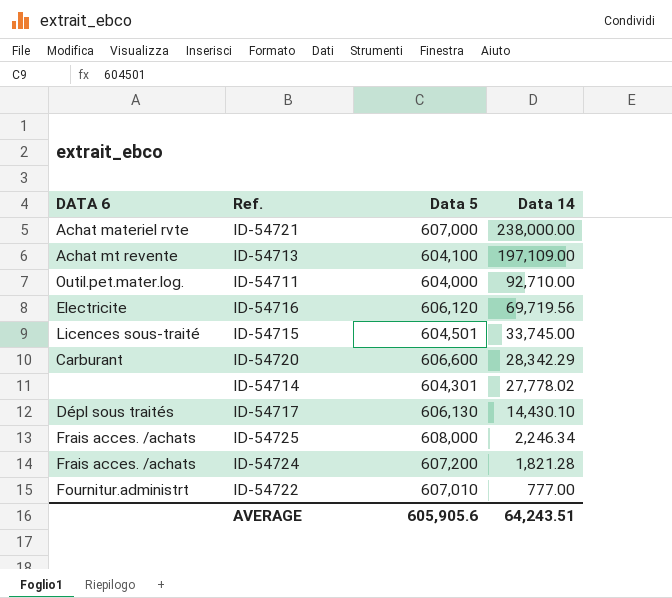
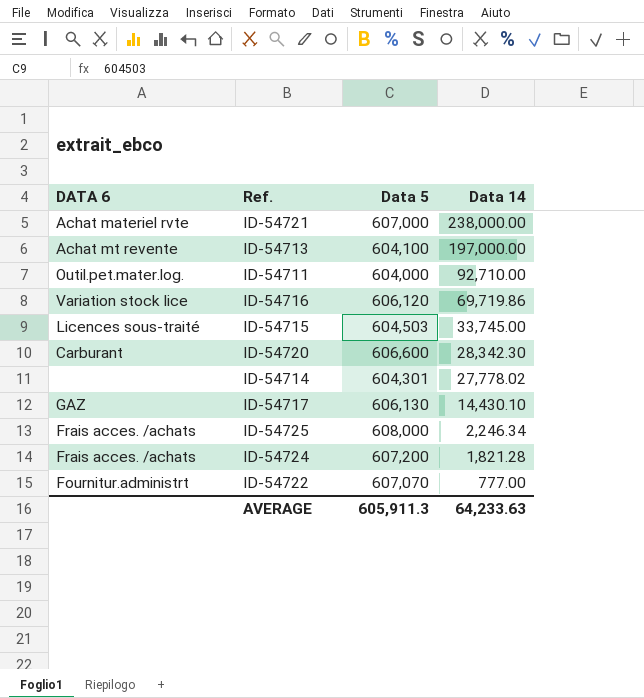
ID-54713 | Data 14: 197,109.00 -> 197,000.00
ID-54716 | DATA 6: Electricite -> Variation stock lice
ID-54716 | Data 14: 69,719.56 -> 69,719.86
ID-54715 | Data 5: 604,501 -> 604,503
ID-54720 | Data 14: 28,342.29 -> 28,342.30
ID-54717 | DATA 6: Dépl sous traités -> GAZ
ID-54722 | Data 5: 607,010 -> 607,070
AVERAGE | Data 5: 605,905.6 -> 605,911.3
AVERAGE | Data 14: 64,243.51 -> 64,233.63

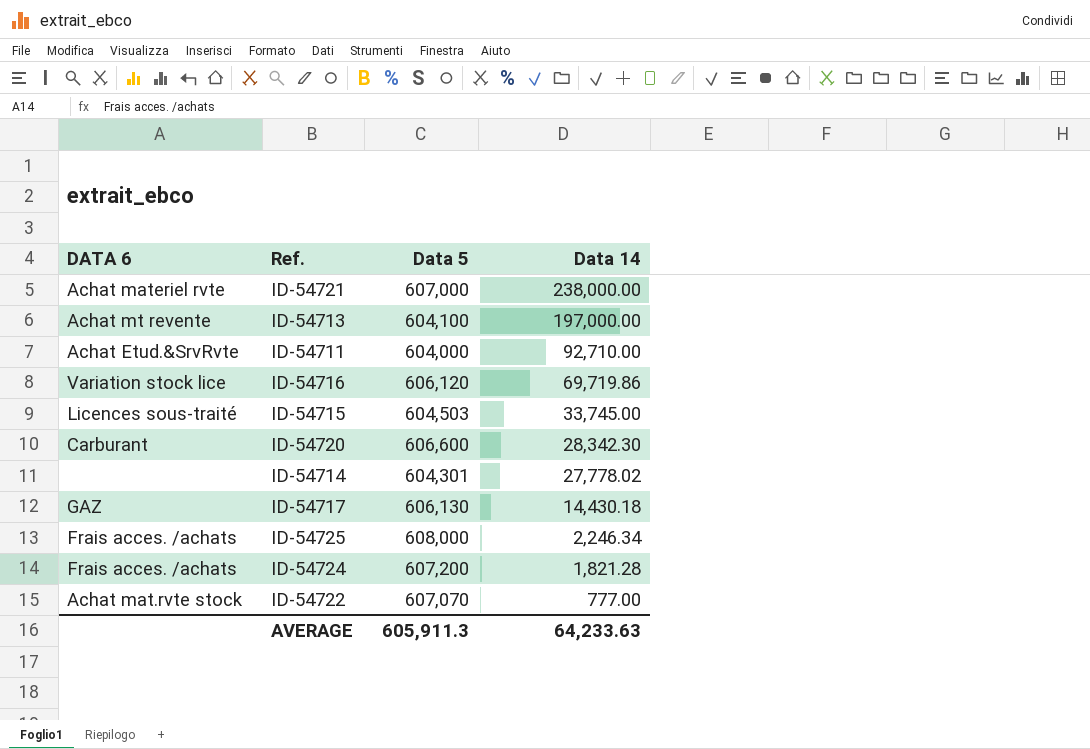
ID-54711 | DATA 6: Outil.pet.mater.log. -> Achat Etud.&SrvRvte
ID-54717 | Data 14: 14,430.10 -> 14,430.18
ID-54722 | DATA 6: Fournitur.administrt -> Achat mat.rvte stock

